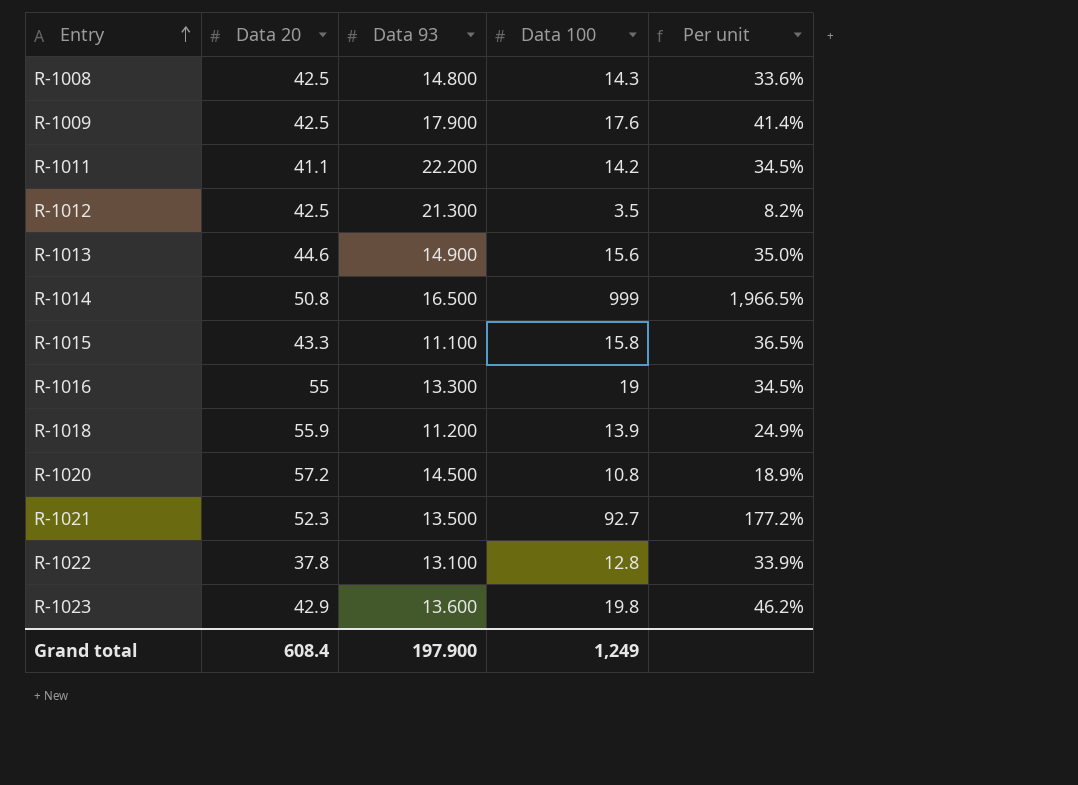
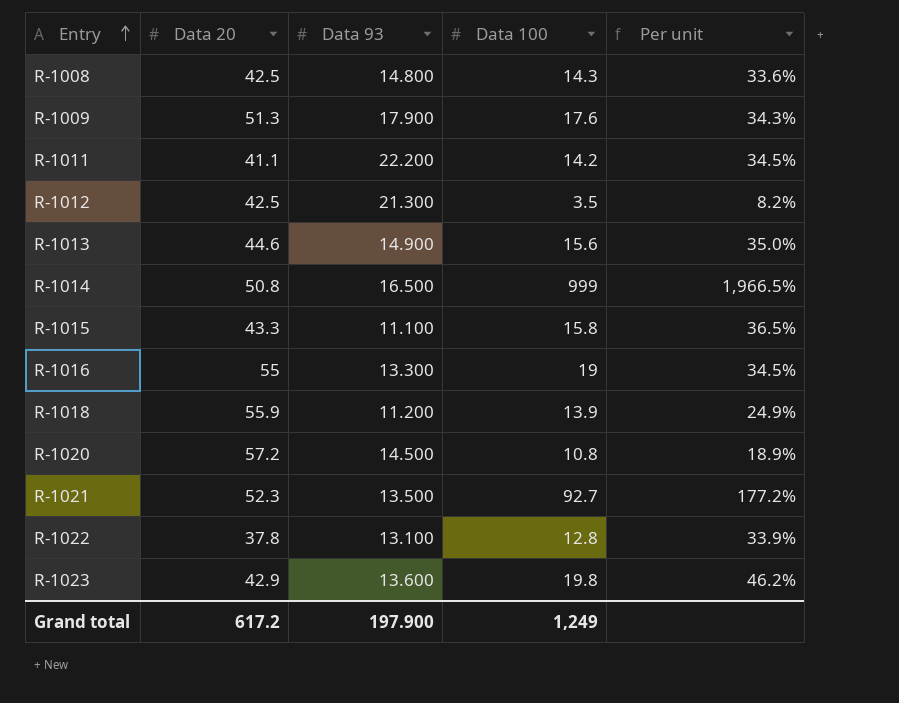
R-1009 | Data 20: 42.5 -> 51.3
R-1009 | Per unit: 41.4% -> 34.3%
Grand total | Data 20: 608.4 -> 617.2

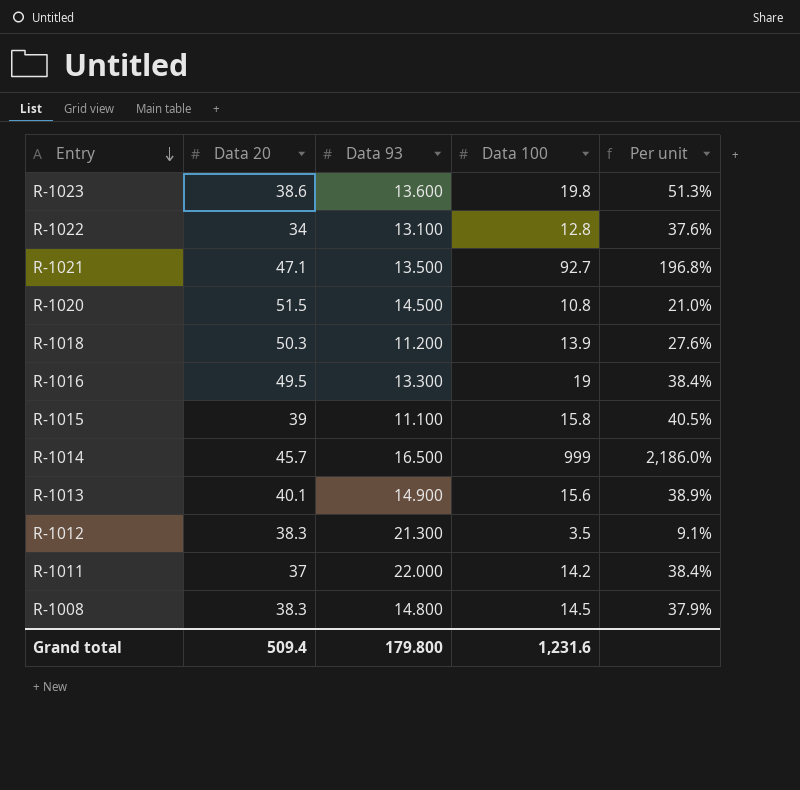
row order: Entry ascending -> Entry descending
row R-1009: 51.3 | 17.900 | 17.6 | 34.3% -> none
R-1023 | Data 20: 42.9 -> 38.6
R-1023 | Per unit: 46.2% -> 51.3%
R-1022 | Data 20: 37.8 -> 34
R-1022 | Per unit: 33.9% -> 37.6%
R-1021 | Data 20: 52.3 -> 47.1
R-1021 | Per unit: 177.2% -> 196.8%
R-1020 | Data 20: 57.2 -> 51.5
R-1020 | Per unit: 18.9% -> 21.0%
R-1018 | Data 20: 55.9 -> 50.3
R-1018 | Per unit: 24.9% -> 27.6%
R-1016 | Data 20: 55 -> 49.5
R-1016 | Per unit: 34.5% -> 38.4%
R-1015 | Data 20: 43.3 -> 39
R-1015 | Per unit: 36.5% -> 40.5%
R-1014 | Data 20: 50.8 -> 45.7
R-1014 | Per unit: 1,966.5% -> 2,186.0%
R-1013 | Data 20: 44.6 -> 40.1
R-1013 | Per unit: 35.0% -> 38.9%
R-1012 | Data 20: 42.5 -> 38.3
R-1012 | Per unit: 8.2% -> 9.1%
R-1011 | Data 20: 41.1 -> 37
R-1011 | Data 93: 22.200 -> 22.000
R-1011 | Per unit: 34.5% -> 38.4%
R-1008 | Data 20: 42.5 -> 38.3
R-1008 | Data 100: 14.3 -> 14.5
R-1008 | Per unit: 33.6% -> 37.9%
Grand total | Data 20: 617.2 -> 509.4
Grand total | Data 93: 197.900 -> 179.800
Grand total | Data 100: 1,249 -> 1,231.6

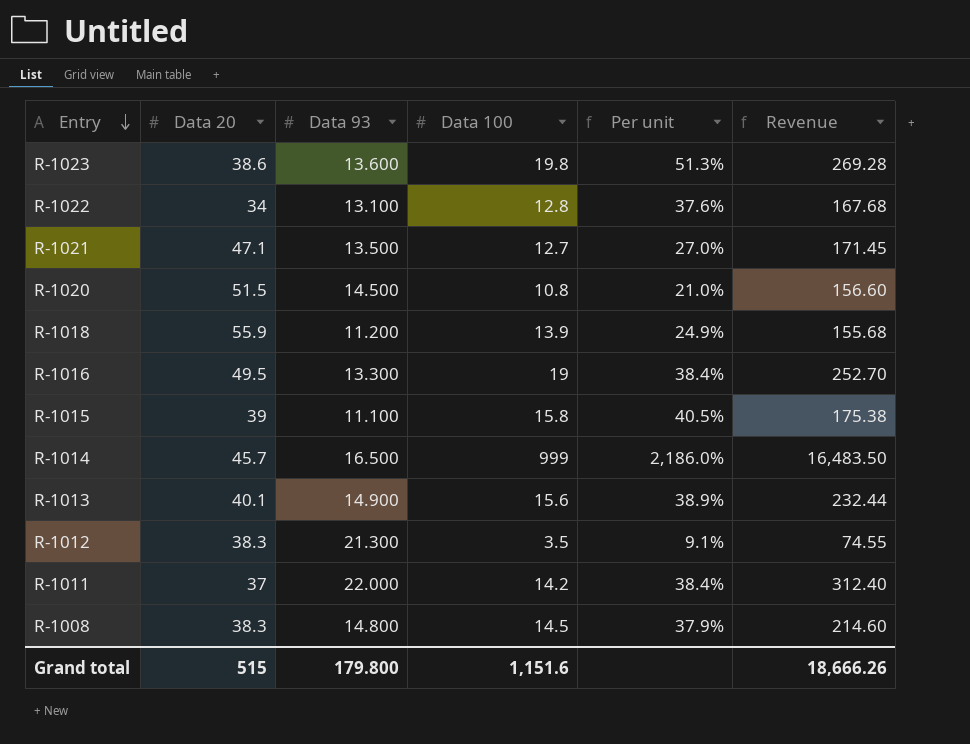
column Revenue | formula: none -> [Data 93] * [Data 100]
R-1021 | Data 100: 92.7 -> 12.7
R-1021 | Per unit: 196.8% -> 27.0%
R-1018 | Data 20: 50.3 -> 55.9
R-1018 | Per unit: 27.6% -> 24.9%
Grand total | Data 20: 509.4 -> 515
Grand total | Data 100: 1,231.6 -> 1,151.6

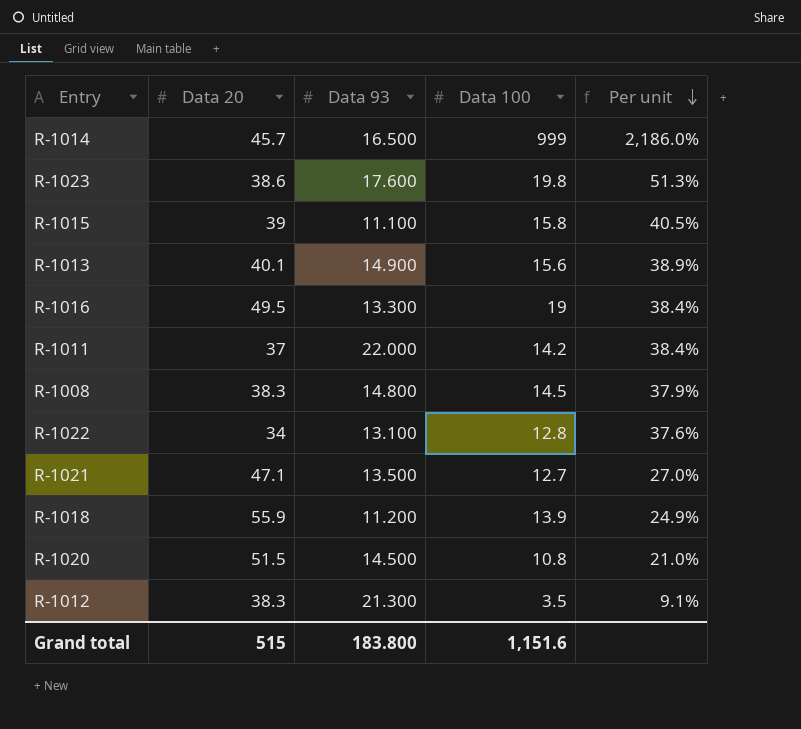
row order: Entry descending -> Per unit descending
column Revenue | formula: [Data 93] * [Data 100] -> none
R-1023 | Data 93: 13.600 -> 17.600
Grand total | Data 93: 179.800 -> 183.800

